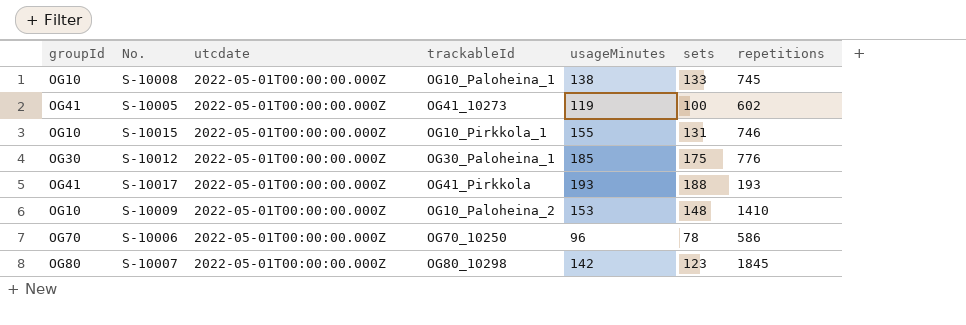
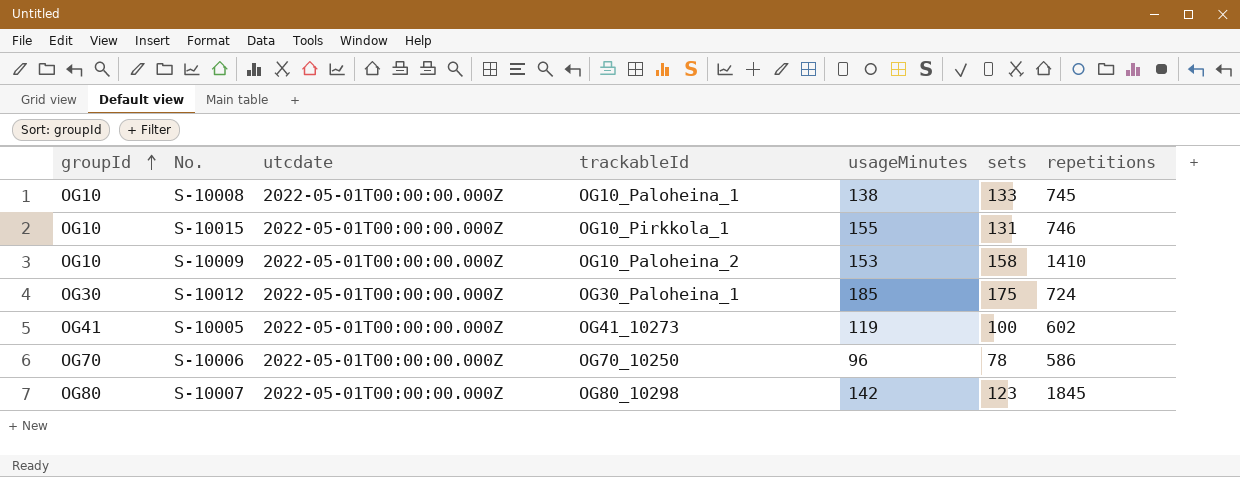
row order: none -> groupId ascending
row S-10017: OG41 | 2022-05-01T00:00:00.000Z | OG41_Pirkkola | 193 | 188 | 193 -> none
S-10009 | sets: 148 -> 158
S-10012 | repetitions: 776 -> 724

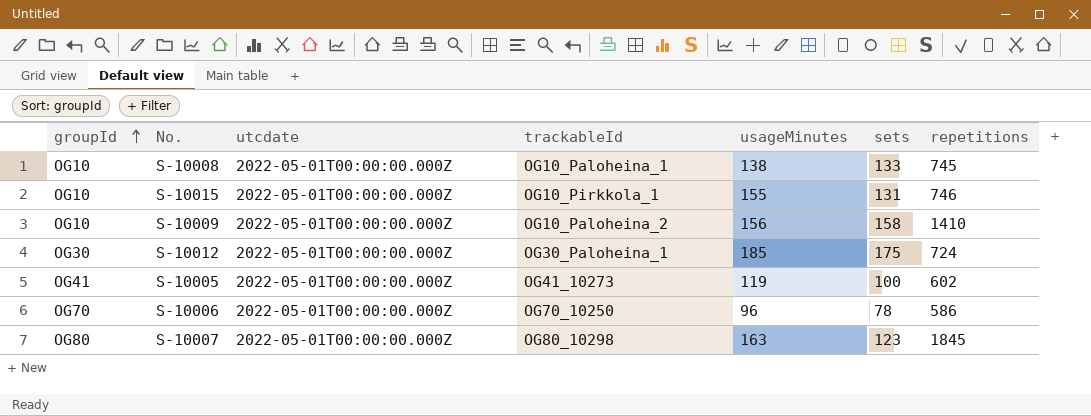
S-10009 | usageMinutes: 153 -> 156
S-10007 | usageMinutes: 142 -> 163

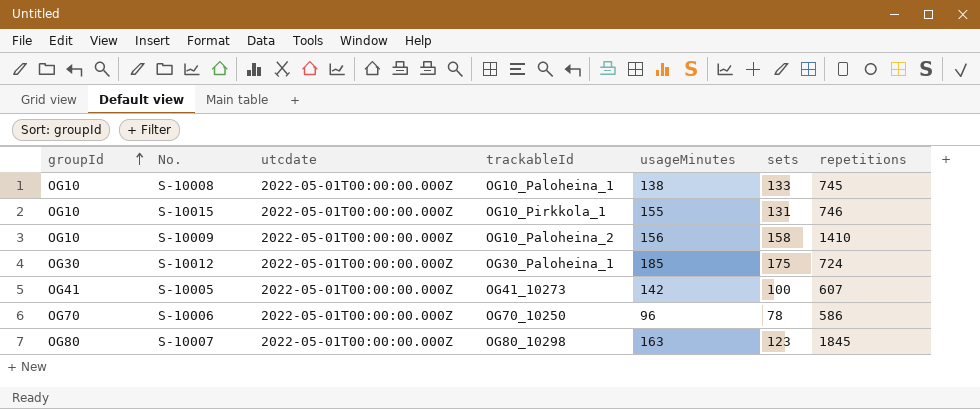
S-10005 | usageMinutes: 119 -> 142
S-10005 | repetitions: 602 -> 607

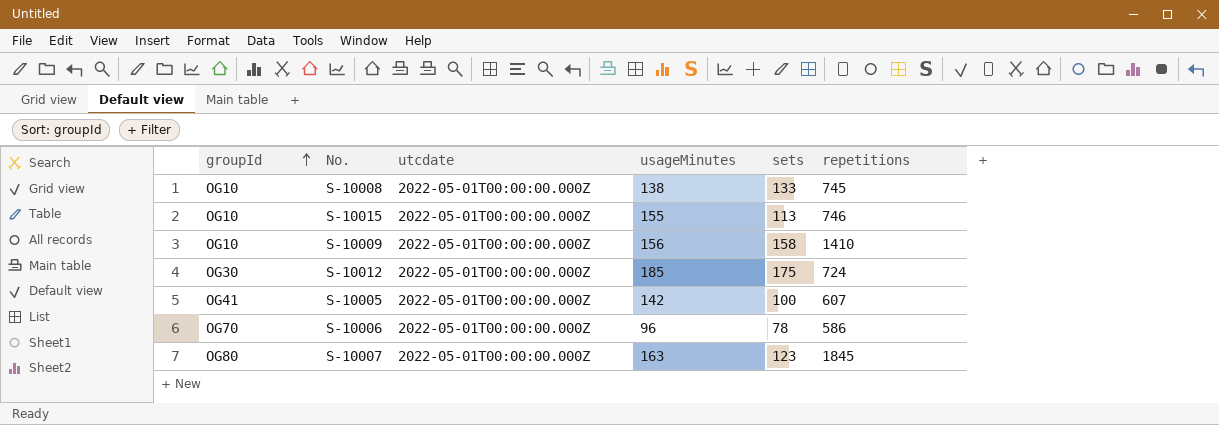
column trackableId | position: 4 -> none
S-10015 | sets: 131 -> 113

